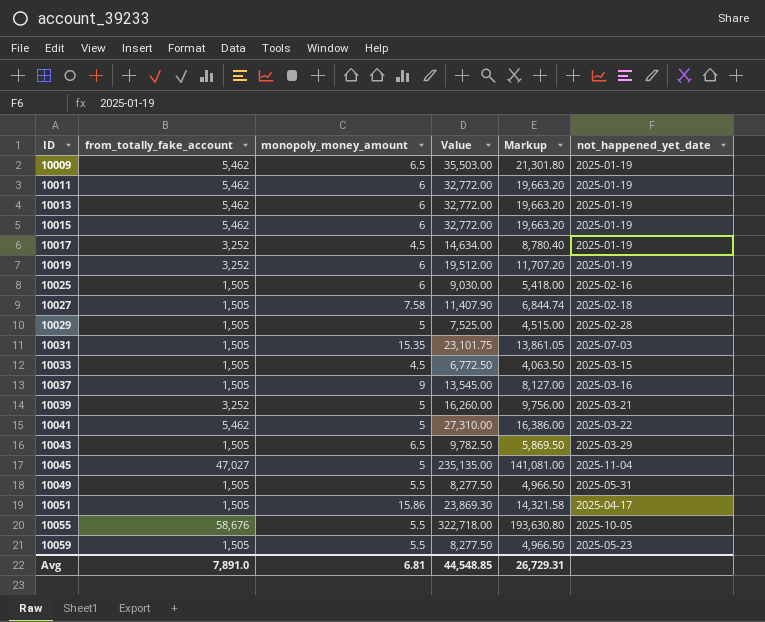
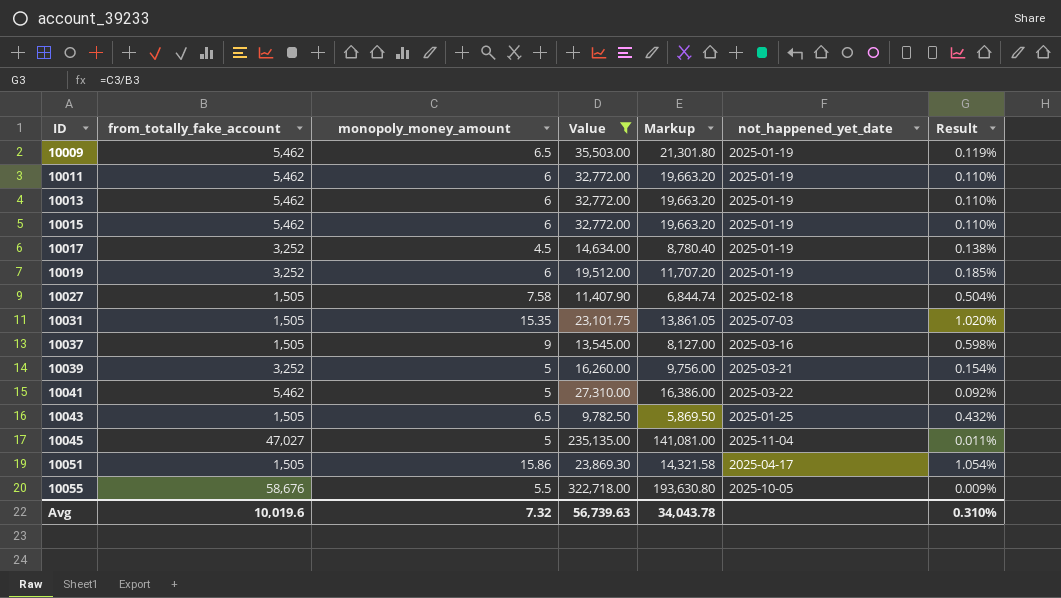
filter: none -> Value >= 9,782.50
column Result | formula: none -> [monopoly_money_amount] / [from_totally_fake_account]
10043 | not_happened_yet_date: 2025-03-29 -> 2025-01-25
Avg | from_totally_fake_account: 7,891.0 -> 10,019.6
Avg | monopoly_money_amount: 6.81 -> 7.32
Avg | Value: 44,548.85 -> 56,739.63
Avg | Markup: 26,729.31 -> 34,043.78

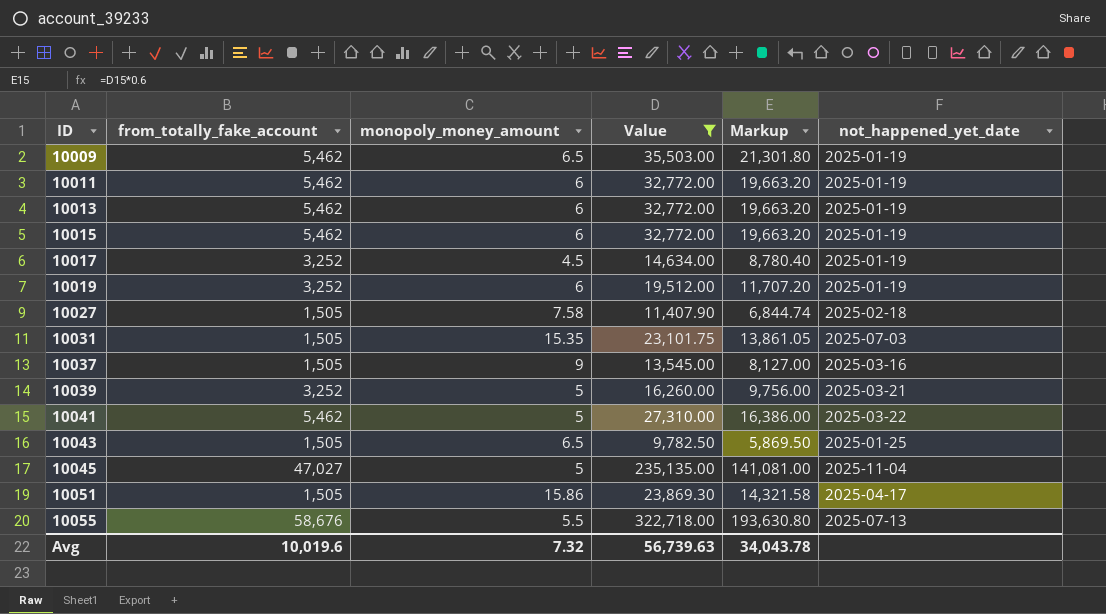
column Result | formula: [monopoly_money_amount] / [from_totally_fake_account] -> none
10055 | not_happened_yet_date: 2025-10-05 -> 2025-07-13

